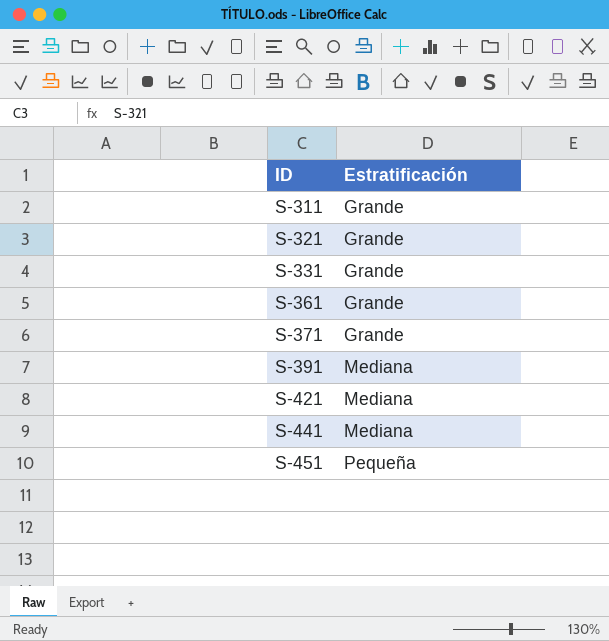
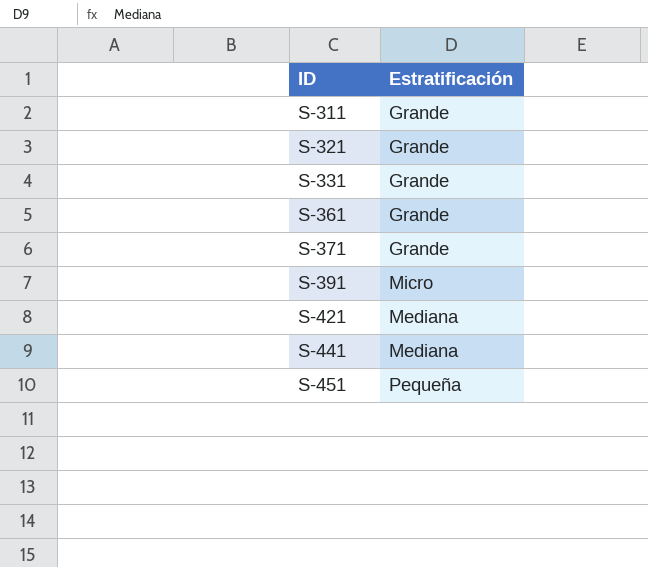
S-391 | Estratificación: Mediana -> Micro

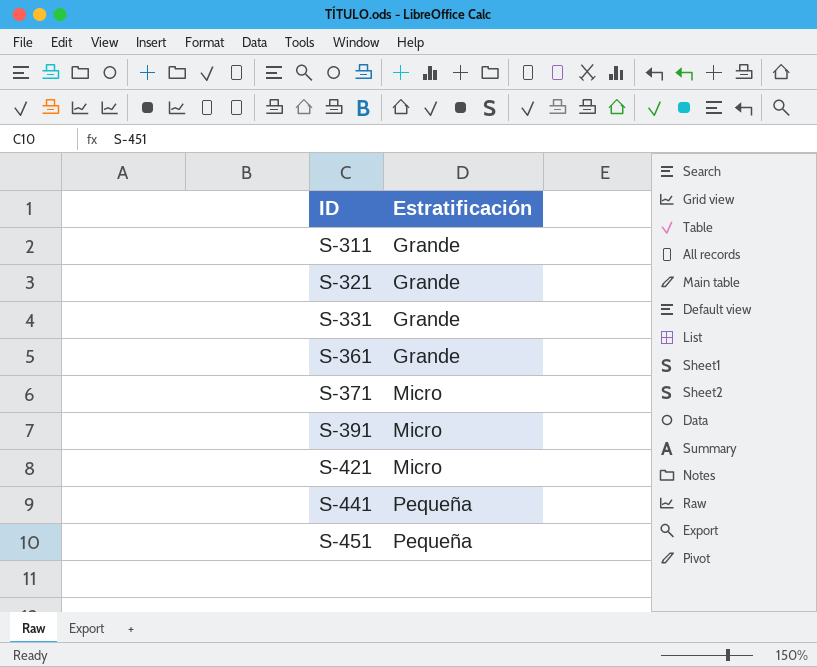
S-371 | Estratificación: Grande -> Micro
S-421 | Estratificación: Mediana -> Micro
S-441 | Estratificación: Mediana -> Pequeña

